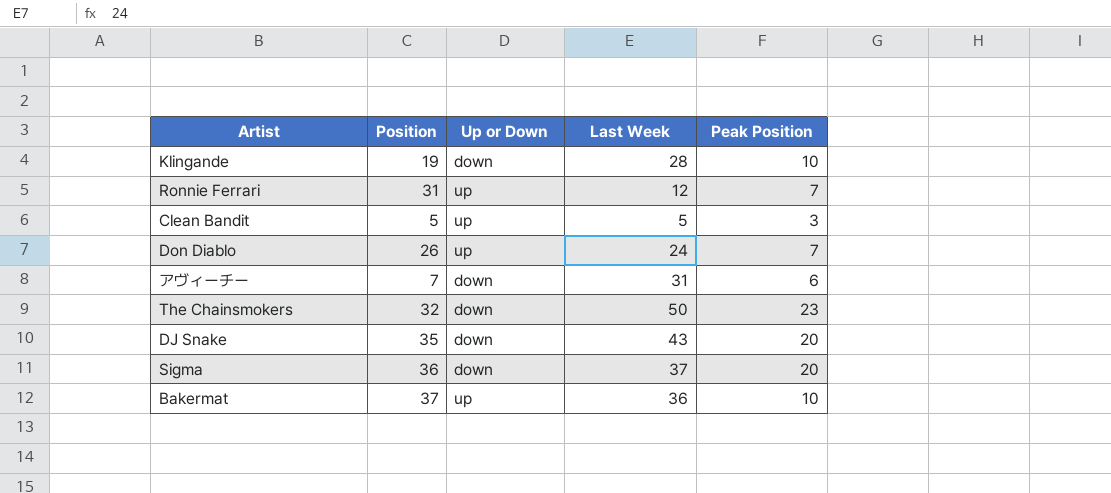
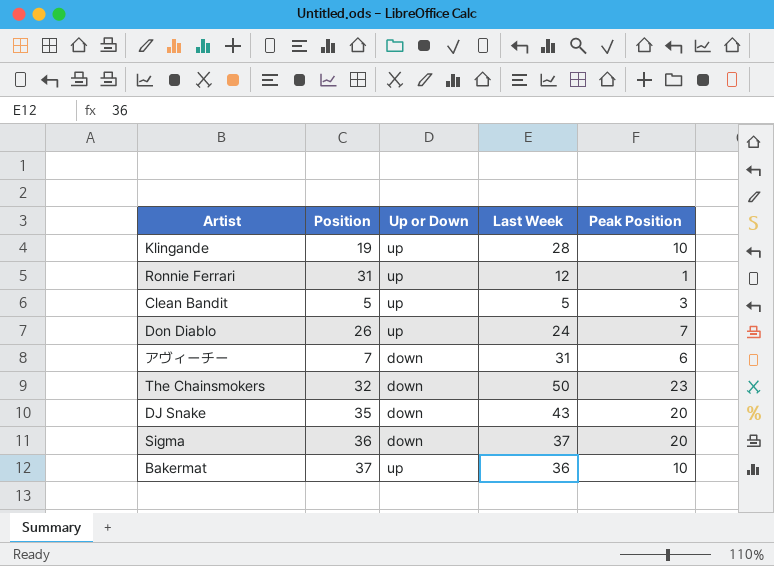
Klingande | Up or Down: down -> up
Ronnie Ferrari | Peak Position: 7 -> 1

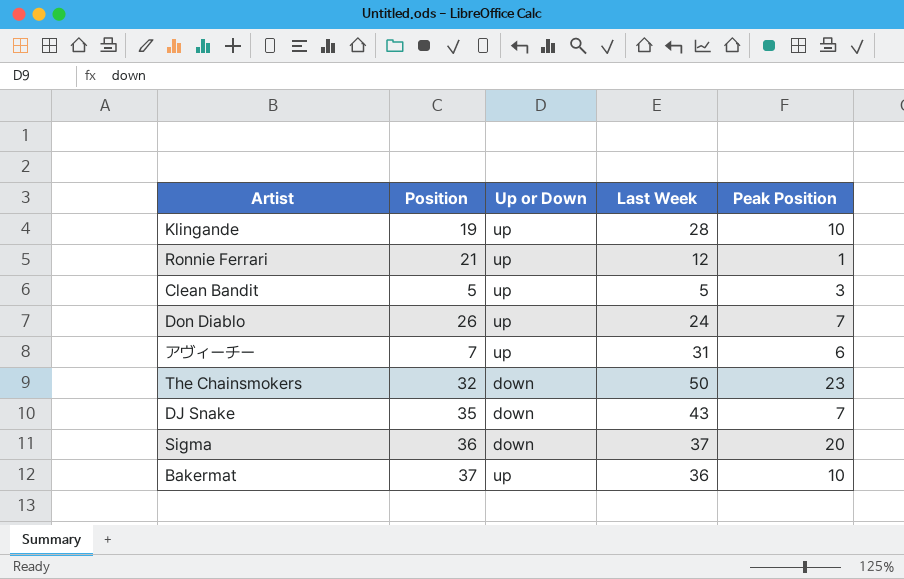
Ronnie Ferrari | Position: 31 -> 21
アヴィーチー | Up or Down: down -> up
DJ Snake | Peak Position: 20 -> 7

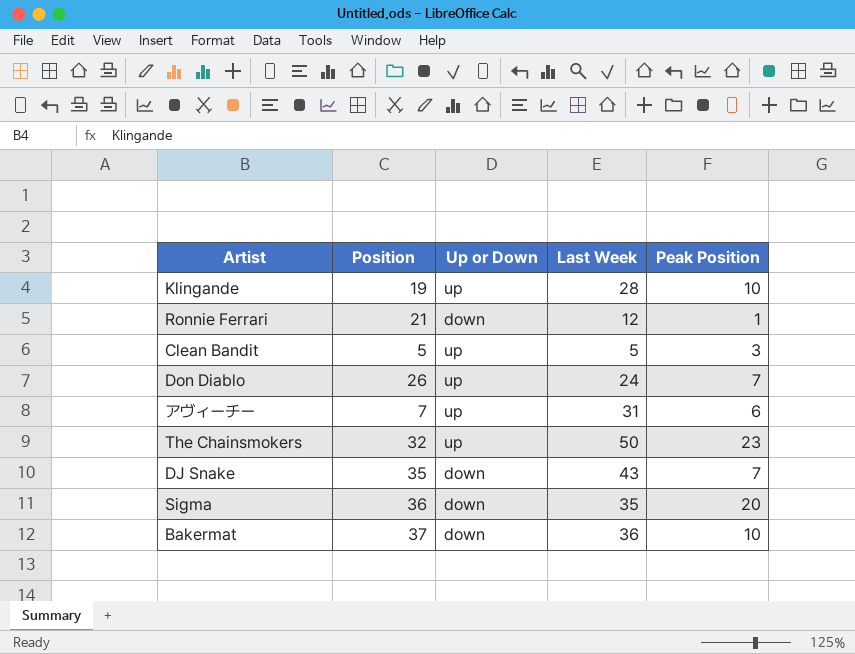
Ronnie Ferrari | Up or Down: up -> down
The Chainsmokers | Up or Down: down -> up
Sigma | Last Week: 37 -> 35
Bakermat | Up or Down: up -> down

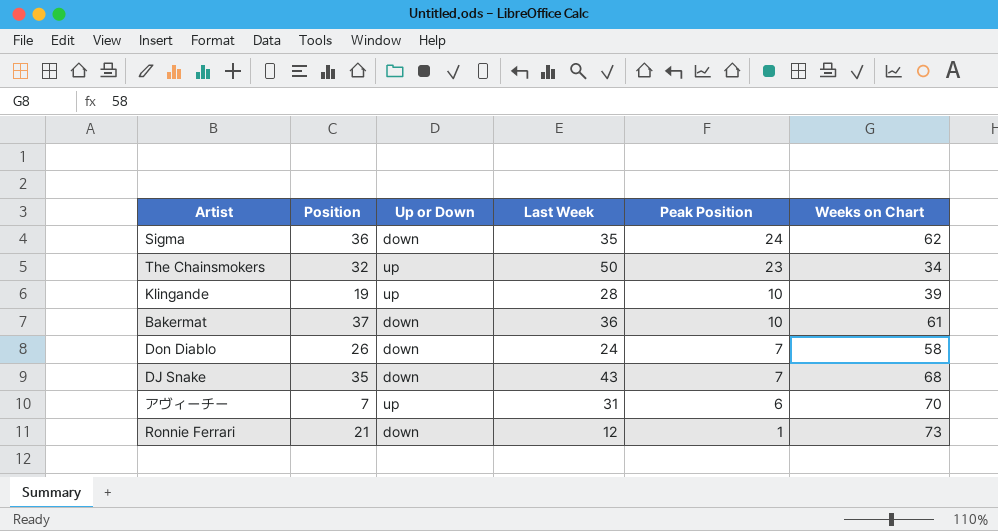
row order: none -> Peak Position descending
column Weeks on Chart | position: none -> 6
row Clean Bandit: 5 | up | 5 | 3 -> none
Sigma | Peak Position: 20 -> 24
Don Diablo | Up or Down: up -> down

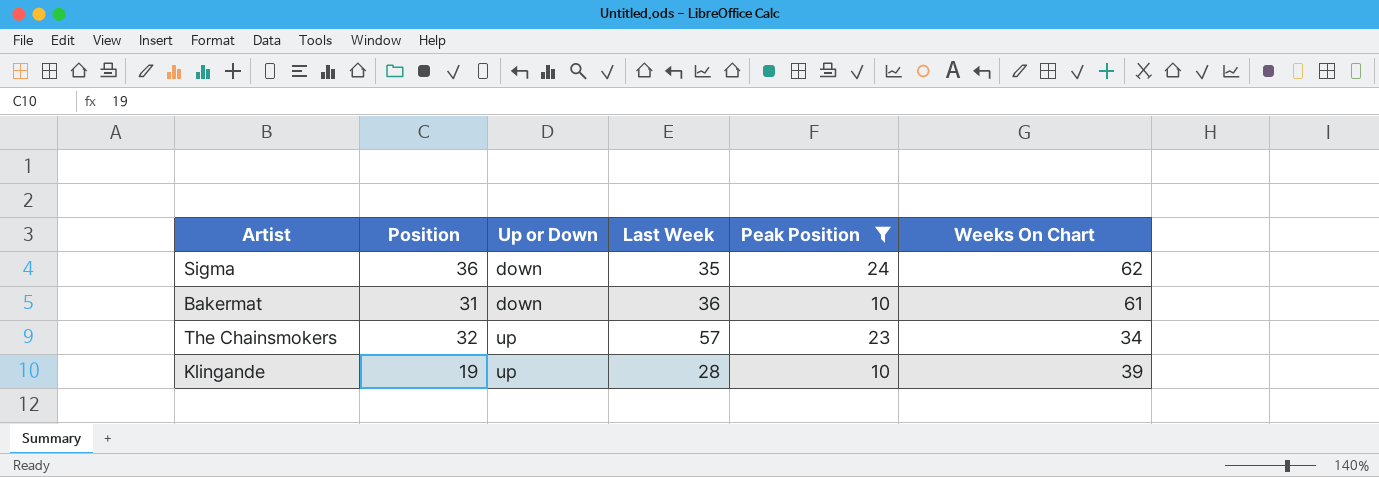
filter: none -> Peak Position >= 10
row order: Peak Position descending -> Up or Down ascending
column name: Weeks on Chart -> Weeks On Chart
Bakermat | Position: 37 -> 31
The Chainsmokers | Last Week: 50 -> 57

